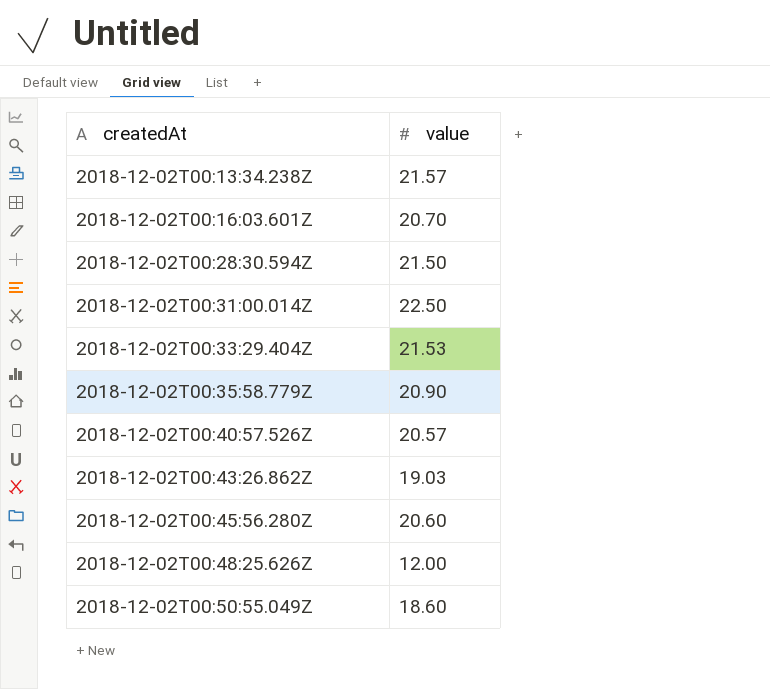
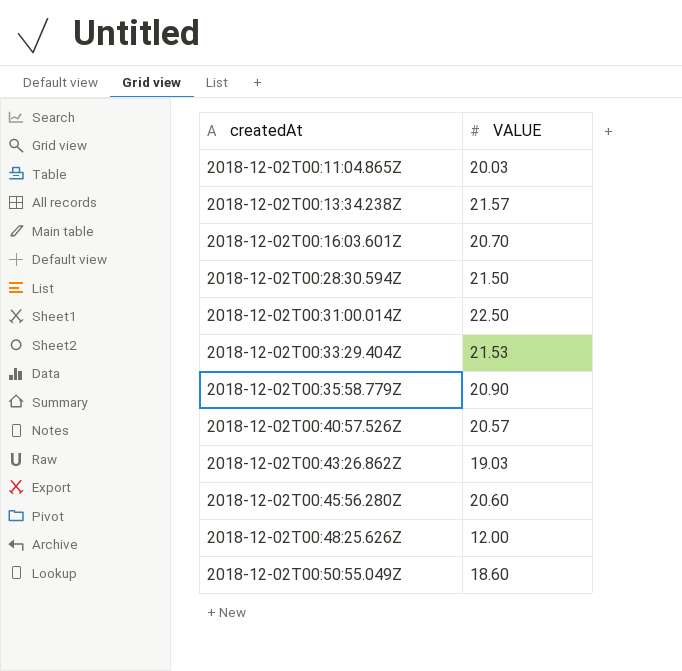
column name: value -> VALUE
row 2018-12-02T00:11:04.865Z: none -> 20.03

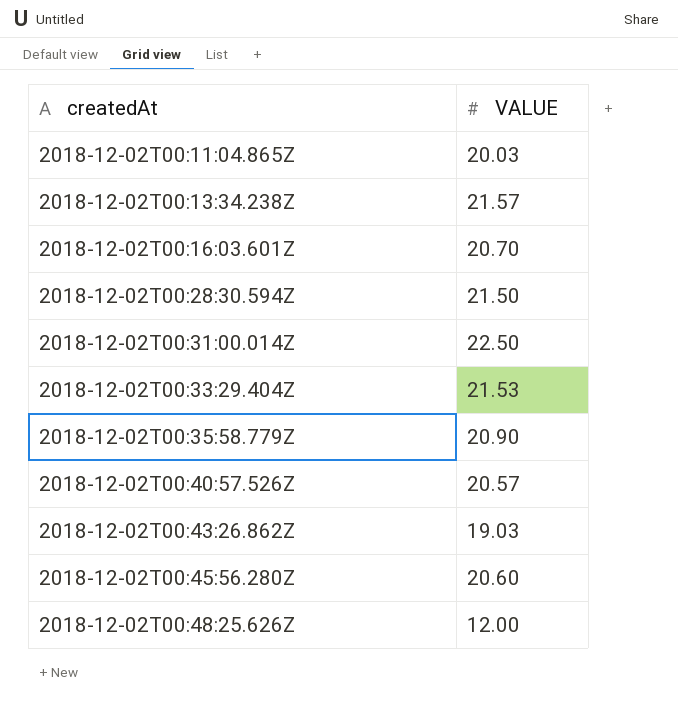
row 2018-12-02T00:50:55.049Z: 18.60 -> none

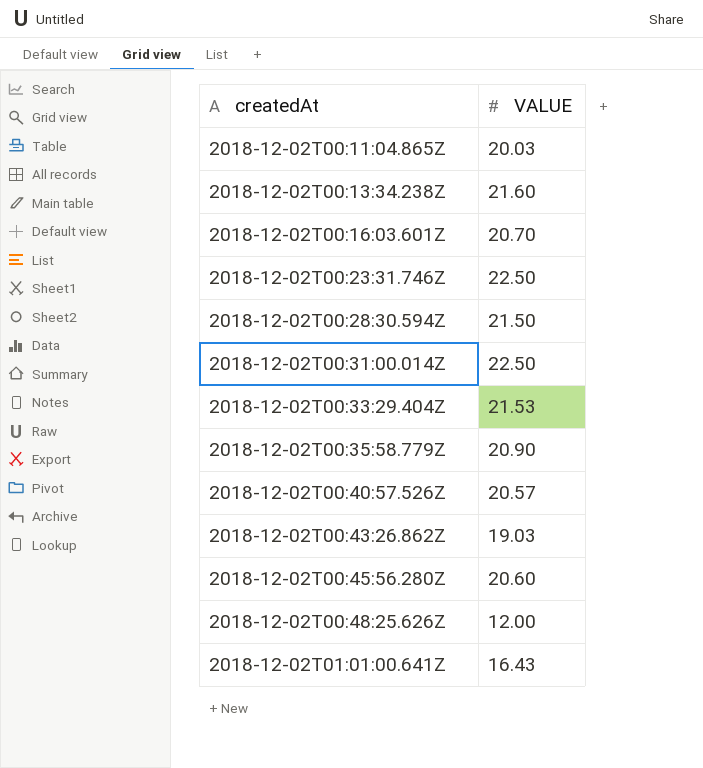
2018-12-02T00:13:34.238Z | VALUE: 21.57 -> 21.60
row 2018-12-02T00:23:31.746Z: none -> 22.50
row 2018-12-02T01:01:00.641Z: none -> 16.43

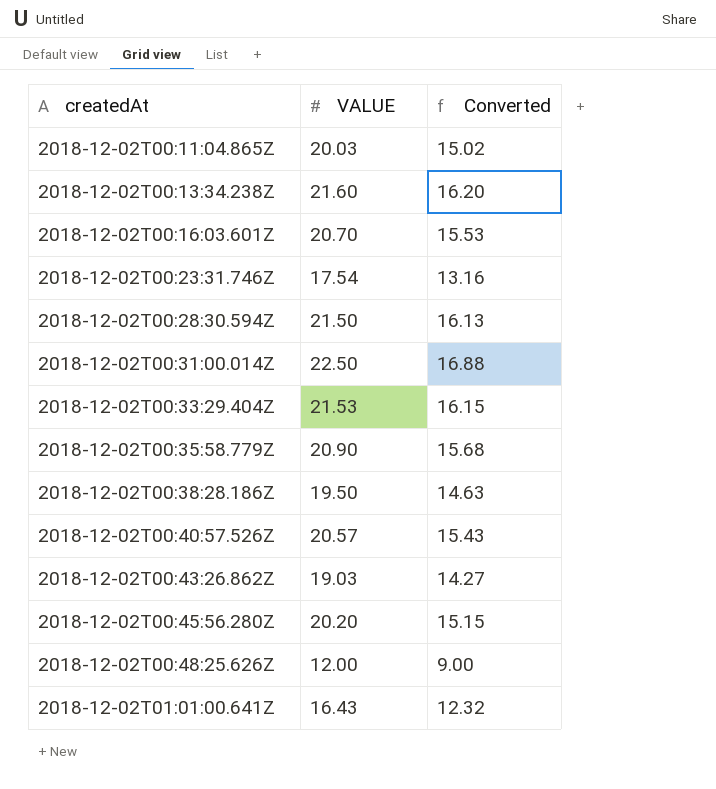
column Converted | formula: none -> [VALUE] * 0.75
2018-12-02T00:23:31.746Z | VALUE: 22.50 -> 17.54
row 2018-12-02T00:38:28.186Z: none -> 19.50 | 14.63
2018-12-02T00:45:56.280Z | VALUE: 20.60 -> 20.20

